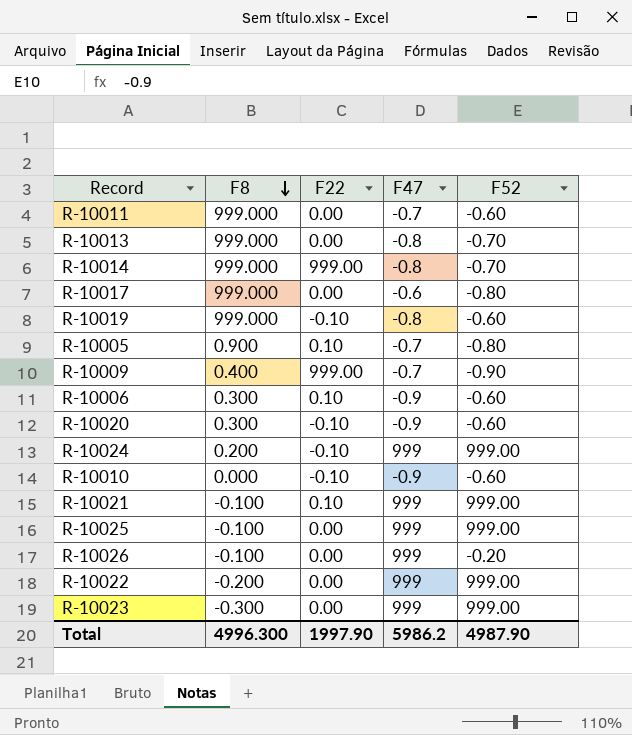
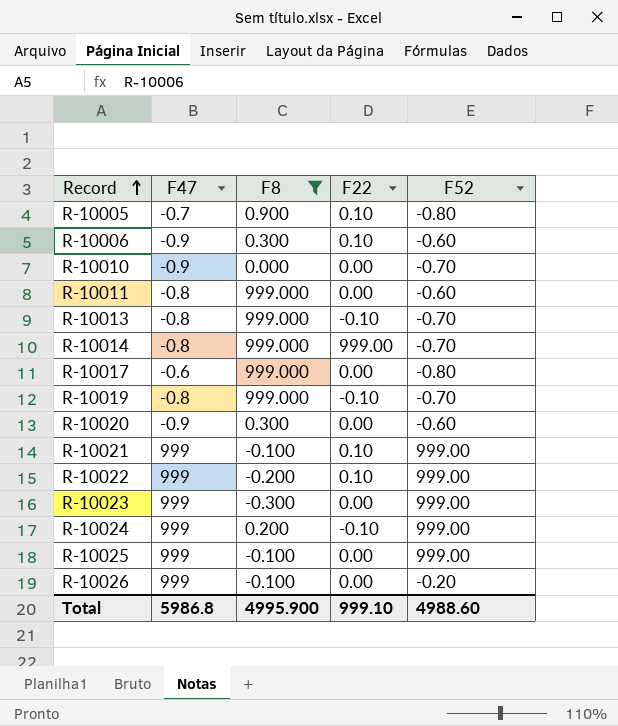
filter: none -> F8 != 0.400
row order: F8 descending -> Record ascending
column F47 | position: 4 -> 2
R-10010 | F22: -0.10 -> 0.00
R-10010 | F52: -0.60 -> -0.70
R-10011 | F47: -0.7 -> -0.8
R-10013 | F22: 0.00 -> -0.10
R-10019 | F52: -0.60 -> -0.70
R-10020 | F22: -0.10 -> 0.00
R-10022 | F22: 0.00 -> 0.10
Total | F47: 5986.2 -> 5986.8
Total | F8: 4996.300 -> 4995.900
Total | F22: 1997.90 -> 999.10
Total | F52: 4987.90 -> 4988.60

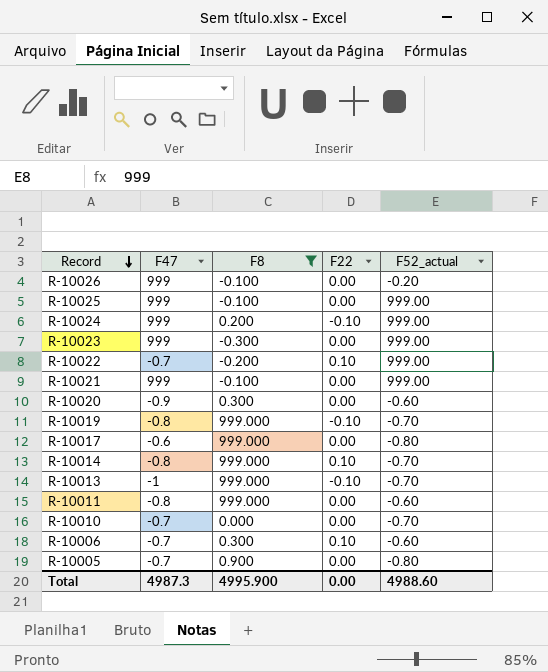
row order: Record ascending -> Record descending
column name: F52 -> F52_actual
R-10022 | F47: 999 -> -0.7
R-10021 | F22: 0.10 -> 0.00
R-10014 | F22: 999.00 -> 0.10
R-10013 | F47: -0.8 -> -1
R-10010 | F47: -0.9 -> -0.7
R-10006 | F47: -0.9 -> -0.7
R-10005 | F22: 0.10 -> 0.00
Total | F47: 5986.8 -> 4987.3
Total | F22: 999.10 -> 0.00

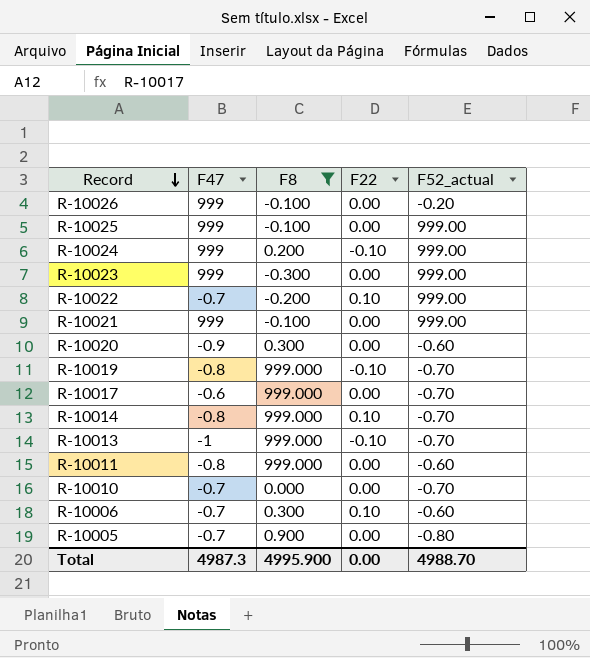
R-10017 | F52_actual: -0.80 -> -0.70
Total | F52_actual: 4988.60 -> 4988.70

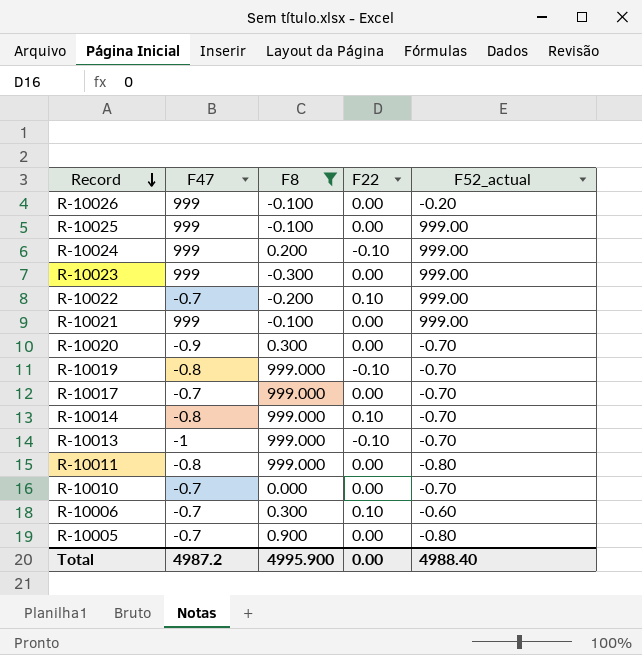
R-10020 | F52_actual: -0.60 -> -0.70
R-10017 | F47: -0.6 -> -0.7
R-10011 | F52_actual: -0.60 -> -0.80
Total | F47: 4987.3 -> 4987.2
Total | F52_actual: 4988.70 -> 4988.40

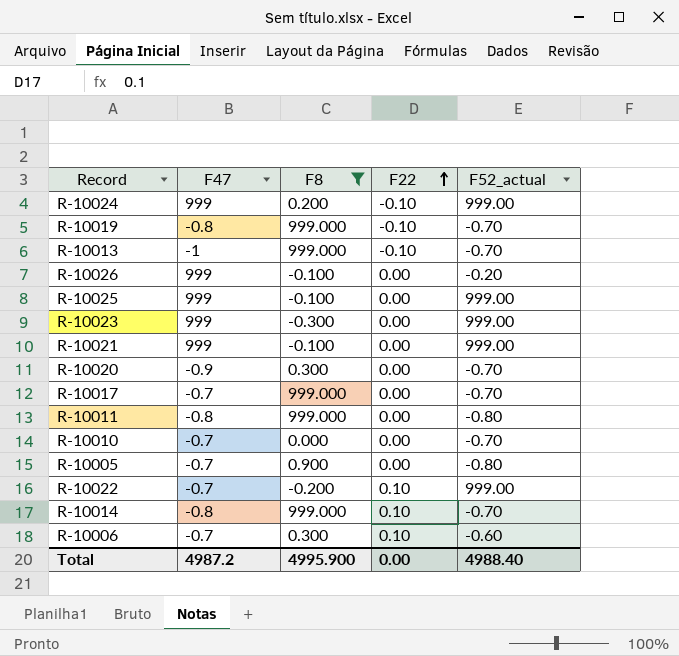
row order: Record descending -> F22 ascending

